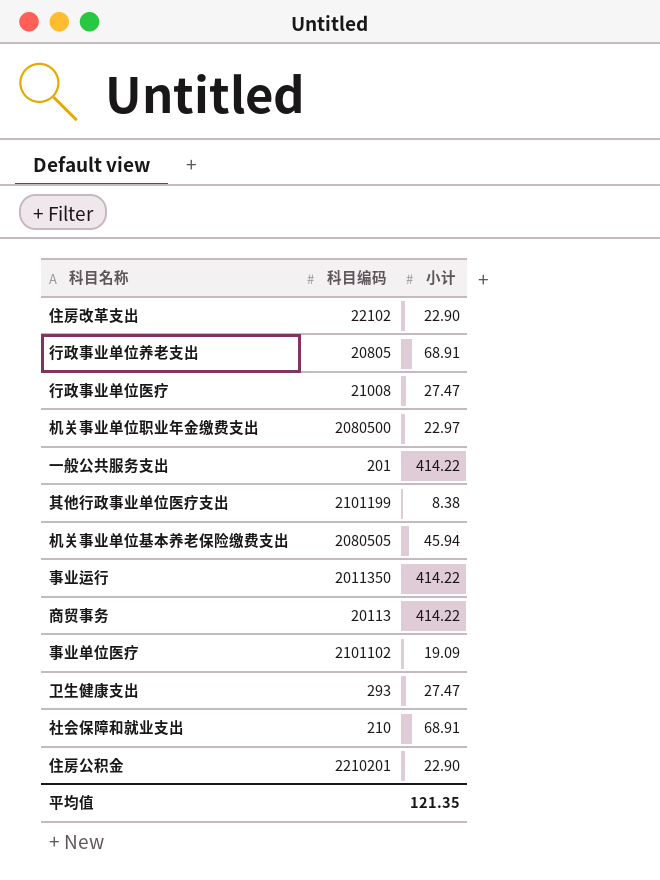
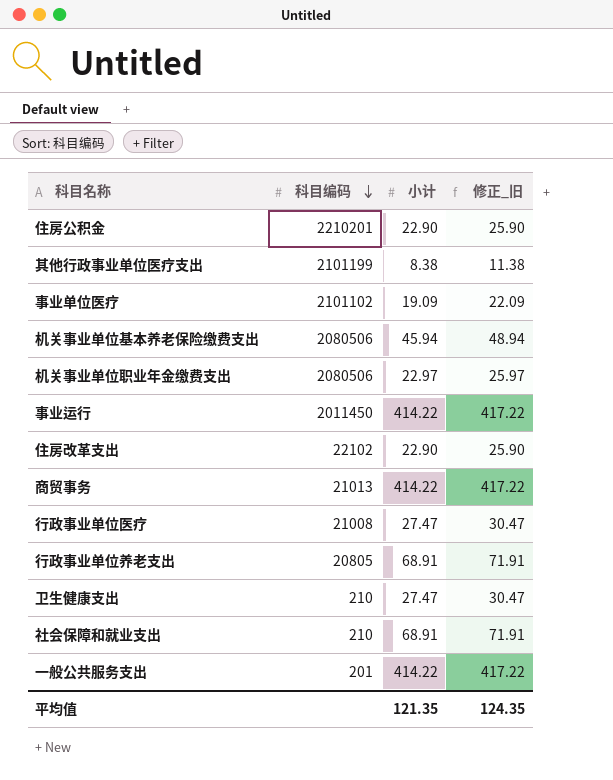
row order: none -> 科目编码 descending
column 修正_旧 | formula: none -> [小计] + 3
机关事业单位基本养老保险缴费支出 | 科目编码: 2080505 -> 2080506
机关事业单位职业年金缴费支出 | 科目编码: 2080500 -> 2080506
事业运行 | 科目编码: 2011350 -> 2011450
商贸事务 | 科目编码: 20113 -> 21013
卫生健康支出 | 科目编码: 293 -> 210

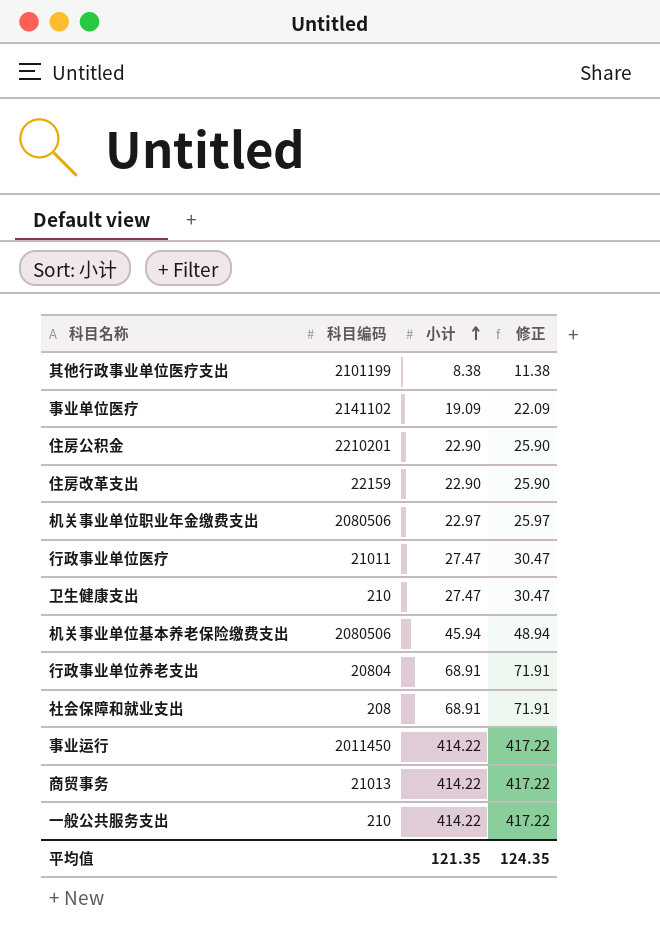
row order: 科目编码 descending -> 小计 ascending
column name: 修正_旧 -> 修正
事业单位医疗 | 科目编码: 2101102 -> 2141102
住房改革支出 | 科目编码: 22102 -> 22159
行政事业单位医疗 | 科目编码: 21008 -> 21011
行政事业单位养老支出 | 科目编码: 20805 -> 20804
社会保障和就业支出 | 科目编码: 210 -> 208
一般公共服务支出 | 科目编码: 201 -> 210

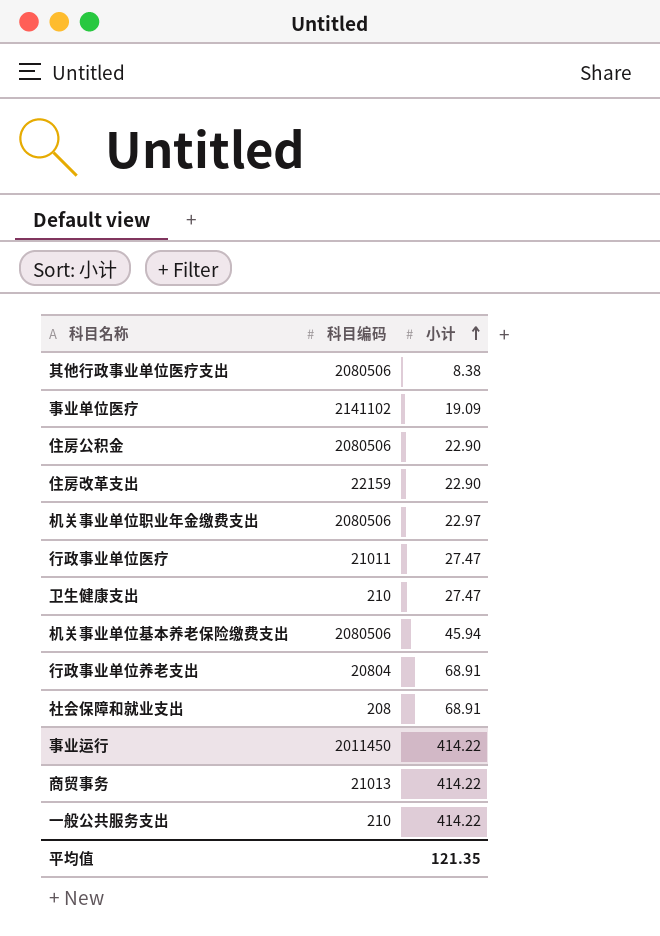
column 修正 | formula: [小计] + 3 -> none
其他行政事业单位医疗支出 | 科目编码: 2101199 -> 2080506
住房公积金 | 科目编码: 2210201 -> 2080506

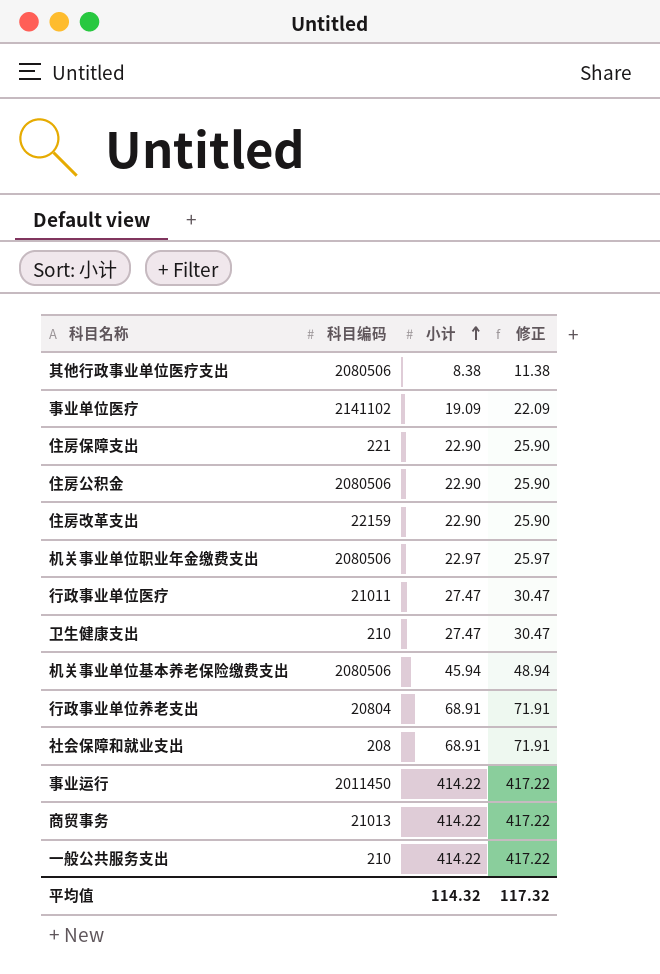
column 修正 | formula: none -> [小计] + 3
row 住房保障支出: none -> 221 | 22.90 | 25.90
平均值 | 小计: 121.35 -> 114.32

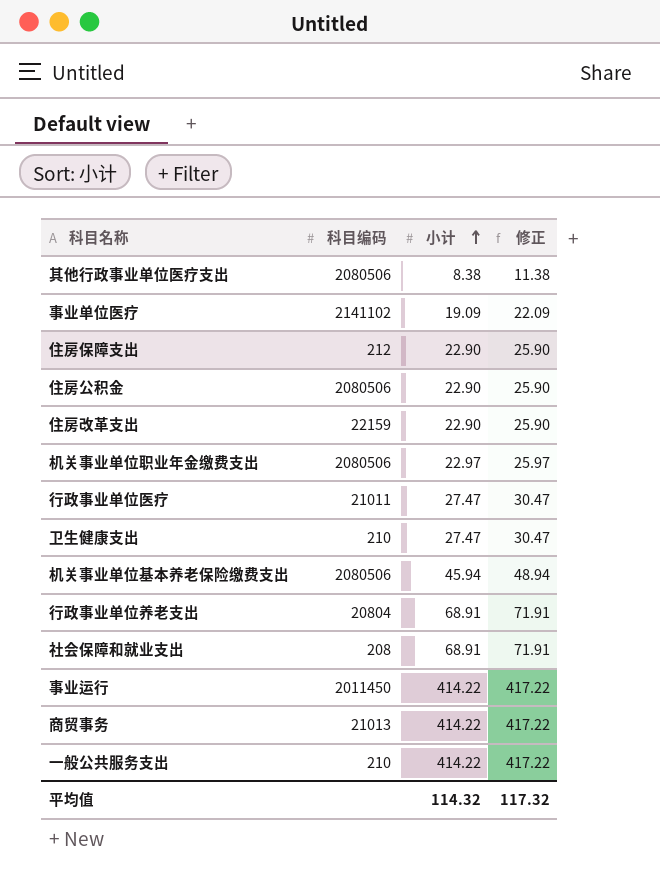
住房保障支出 | 科目编码: 221 -> 212

